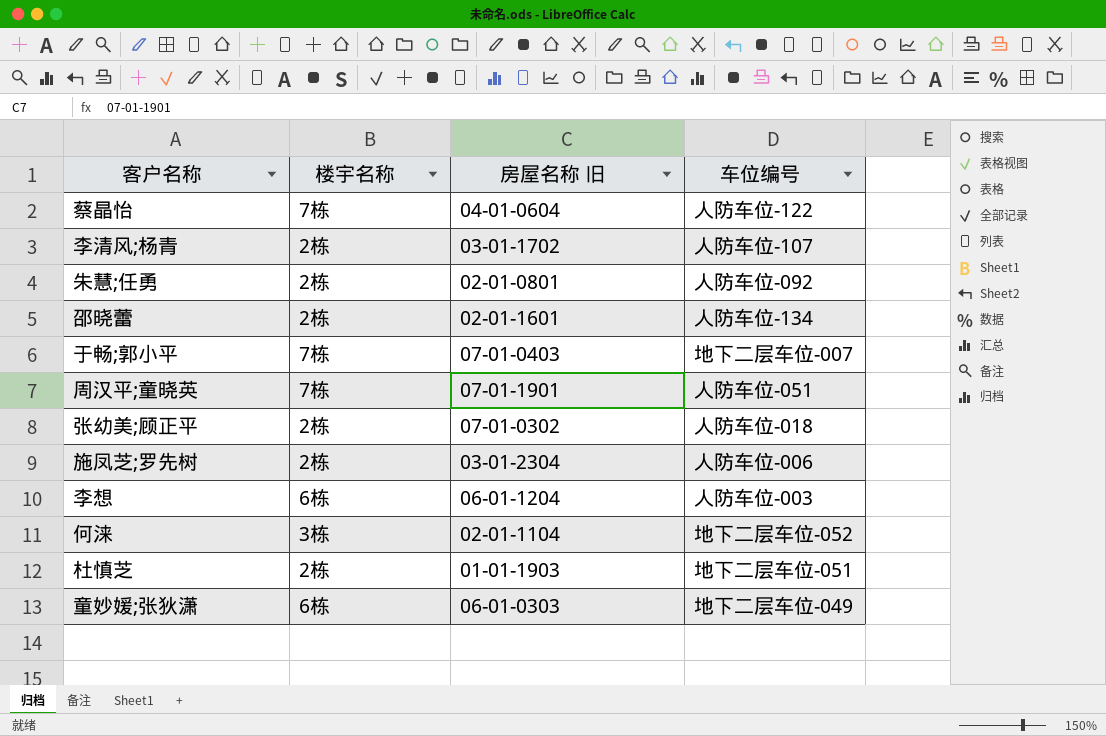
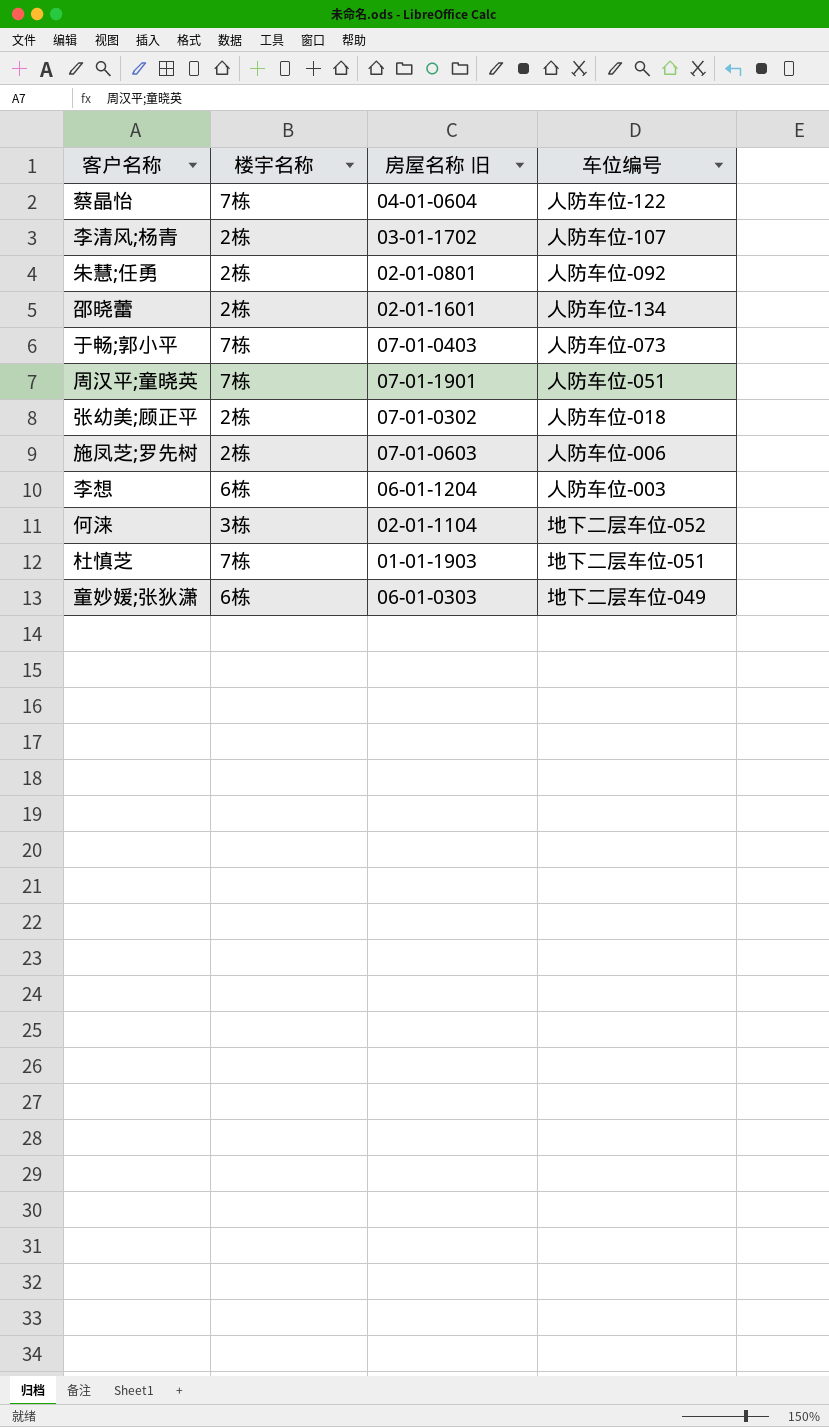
于畅;郭小平 | 车位编号: 地下二层车位-007 -> 人防车位-073
施凤芝;罗先树 | 房屋名称 旧: 03-01-2304 -> 07-01-0603
杜慎芝 | 楼宇名称: 2栋 -> 7栋

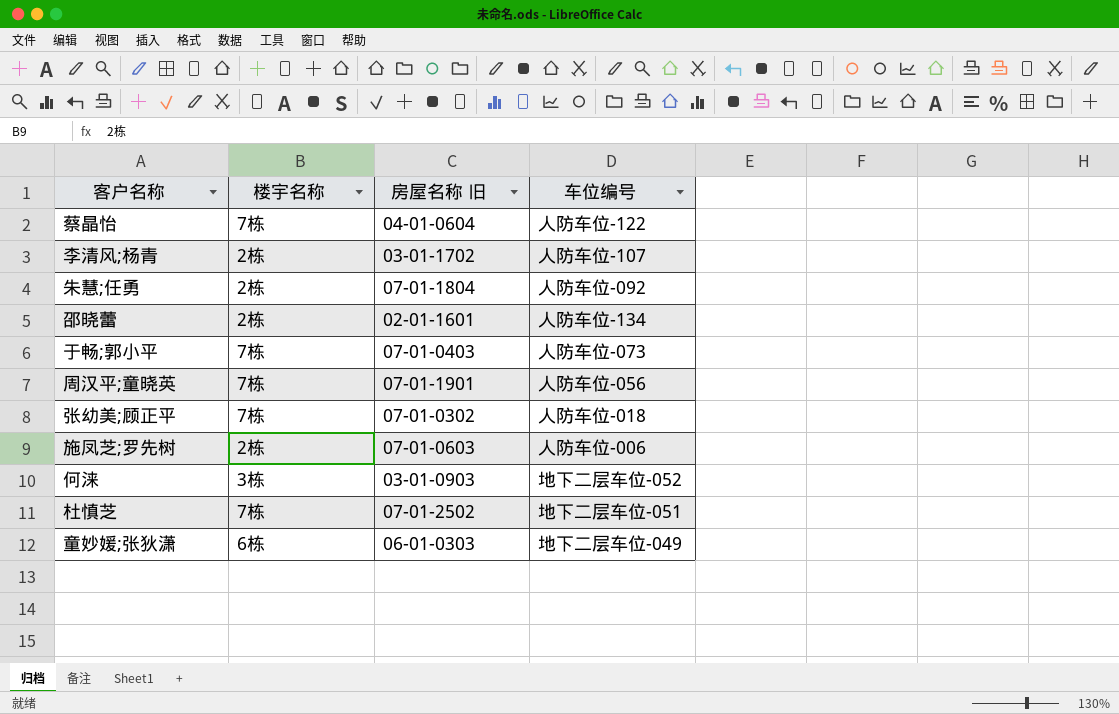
row 李想: 6栋 | 06-01-1204 | 人防车位-003 -> none
朱慧;任勇 | 房屋名称 旧: 02-01-0801 -> 07-01-1804
周汉平;童晓英 | 车位编号: 人防车位-051 -> 人防车位-056
张幼美;顾正平 | 楼宇名称: 2栋 -> 7栋
何涞 | 房屋名称 旧: 02-01-1104 -> 03-01-0903
杜慎芝 | 房屋名称 旧: 01-01-1903 -> 07-01-2502

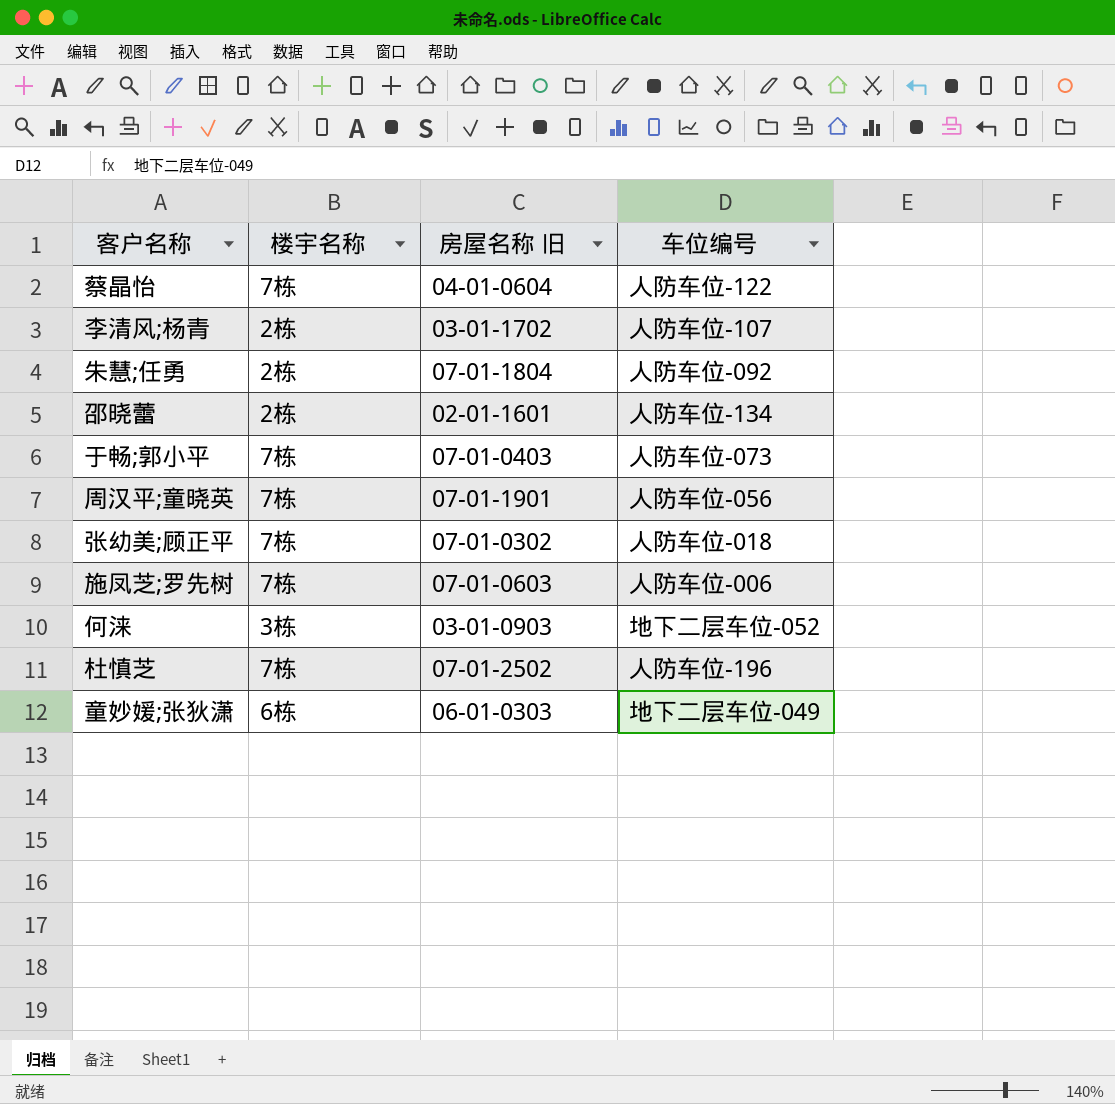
施凤芝;罗先树 | 楼宇名称: 2栋 -> 7栋
杜慎芝 | 车位编号: 地下二层车位-051 -> 人防车位-196

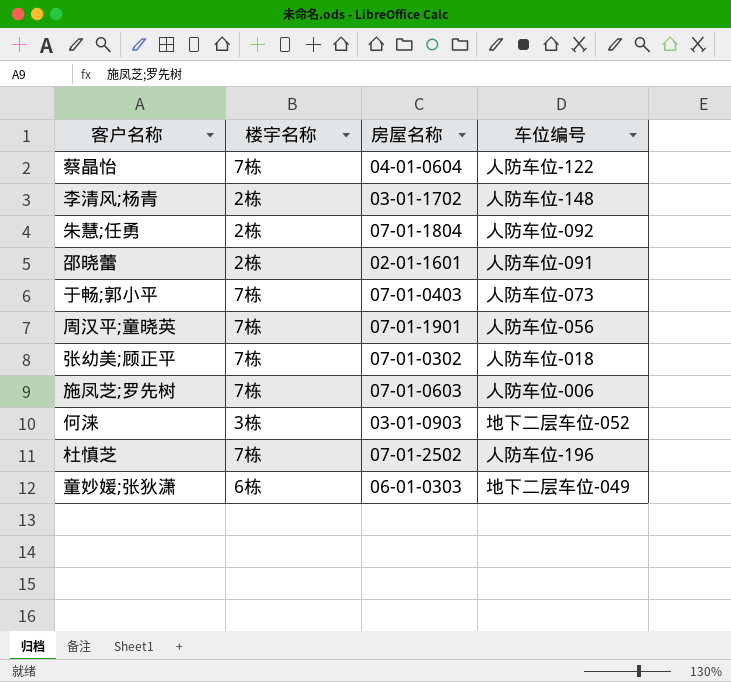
column name: 房屋名称 旧 -> 房屋名称
李清风;杨青 | 车位编号: 人防车位-107 -> 人防车位-148
邵晓蕾 | 车位编号: 人防车位-134 -> 人防车位-091

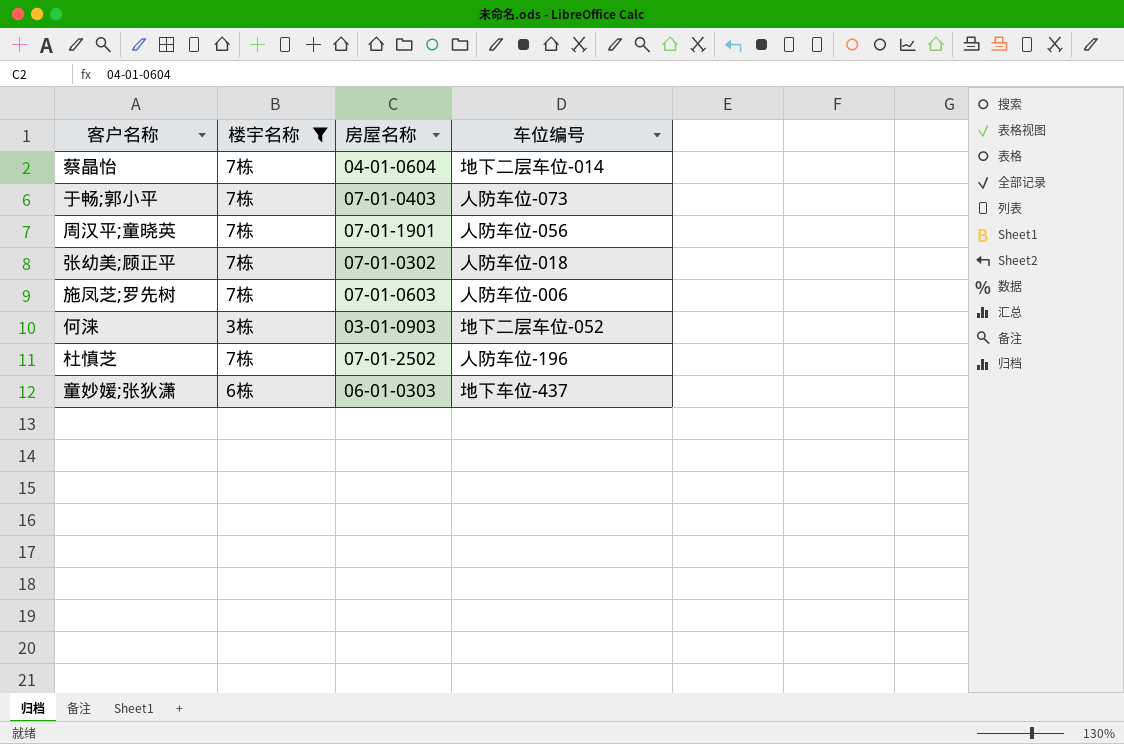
filter: none -> 楼宇名称 != 2栋
蔡晶怡 | 车位编号: 人防车位-122 -> 地下二层车位-014
童妙媛;张狄潇 | 车位编号: 地下二层车位-049 -> 地下车位-437

